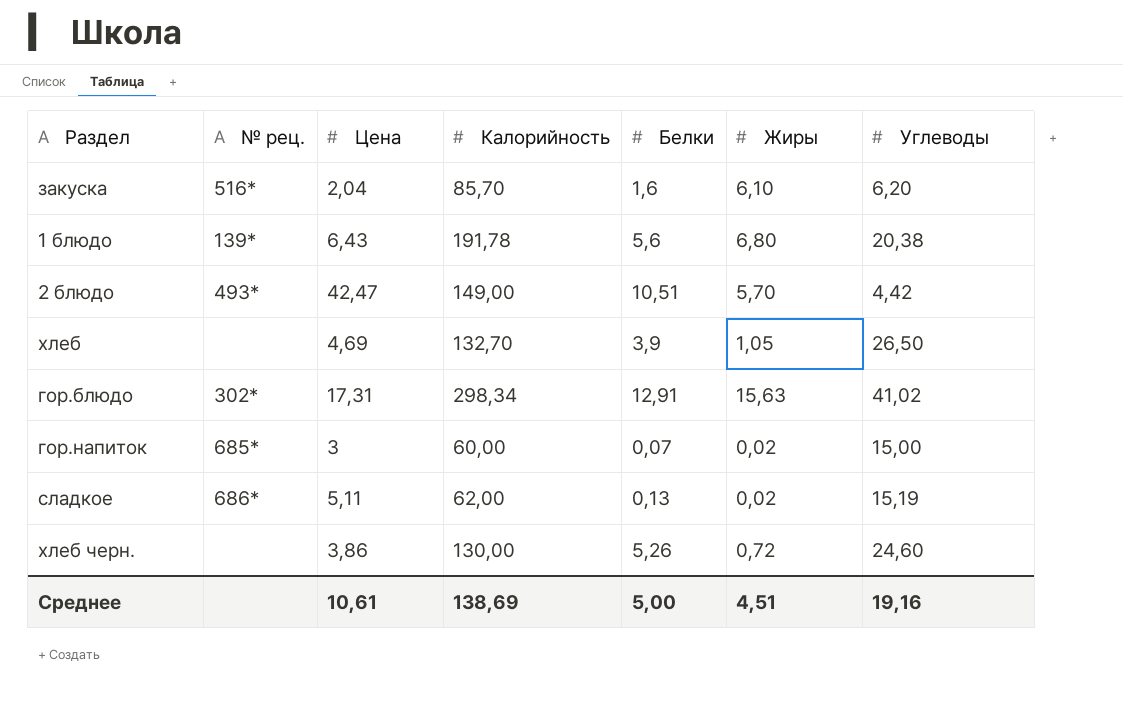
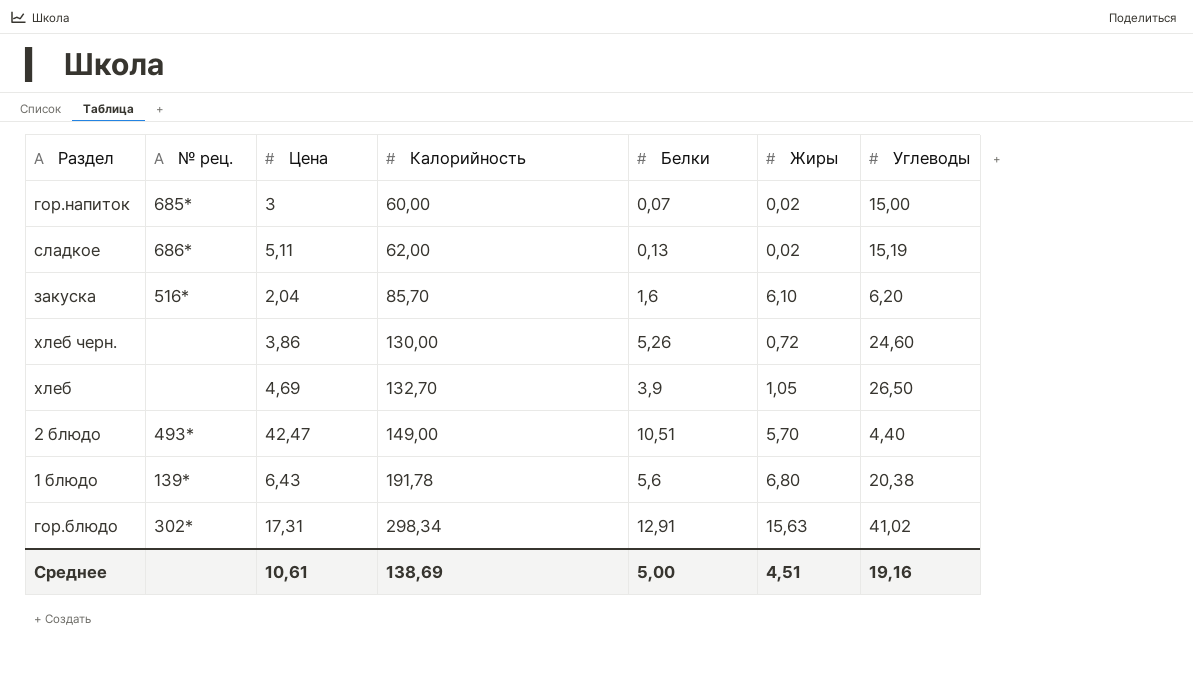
row order: none -> Калорийность ascending
2 блюдо | Углеводы: 4,42 -> 4,40

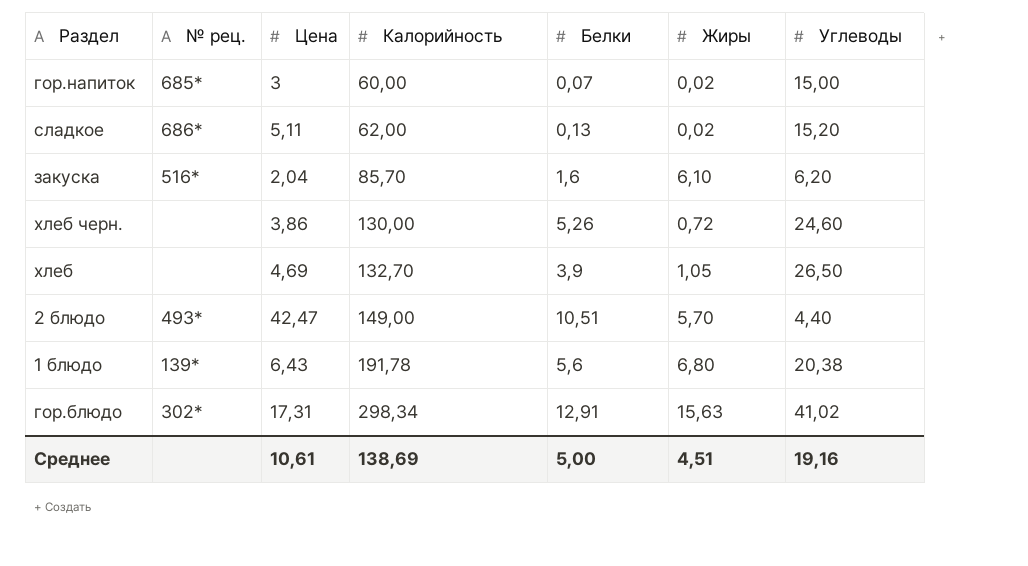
сладкое | Углеводы: 15,19 -> 15,20

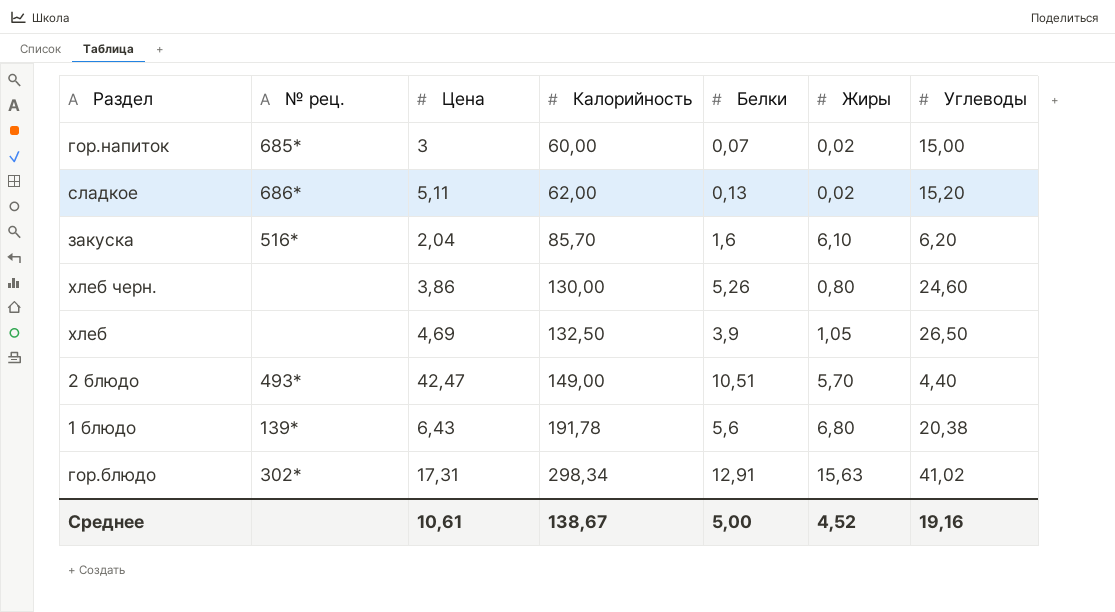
хлеб черн. | Жиры: 0,72 -> 0,80
хлеб | Калорийность: 132,70 -> 132,50
Среднее | Калорийность: 138,69 -> 138,67
Среднее | Жиры: 4,51 -> 4,52

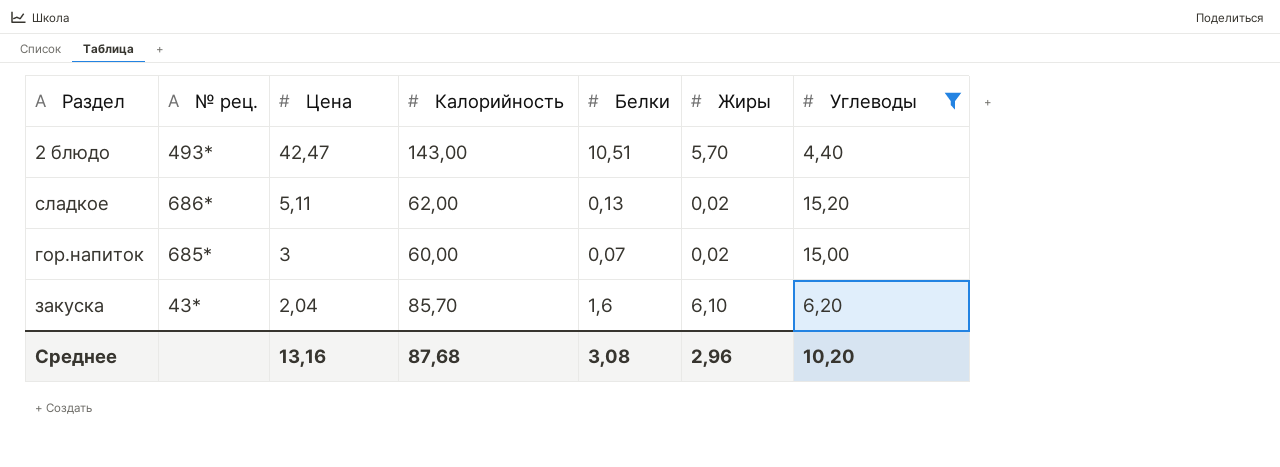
filter: none -> Углеводы <= 15,20
row order: Калорийность ascending -> Цена descending
2 блюдо | Калорийность: 149,00 -> 143,00
закуска | № рец.: 516* -> 43*
Среднее | Цена: 10,61 -> 13,16
Среднее | Калорийность: 138,67 -> 87,68
Среднее | Белки: 5,00 -> 3,08
Среднее | Жиры: 4,52 -> 2,96
Среднее | Углеводы: 19,16 -> 10,20

